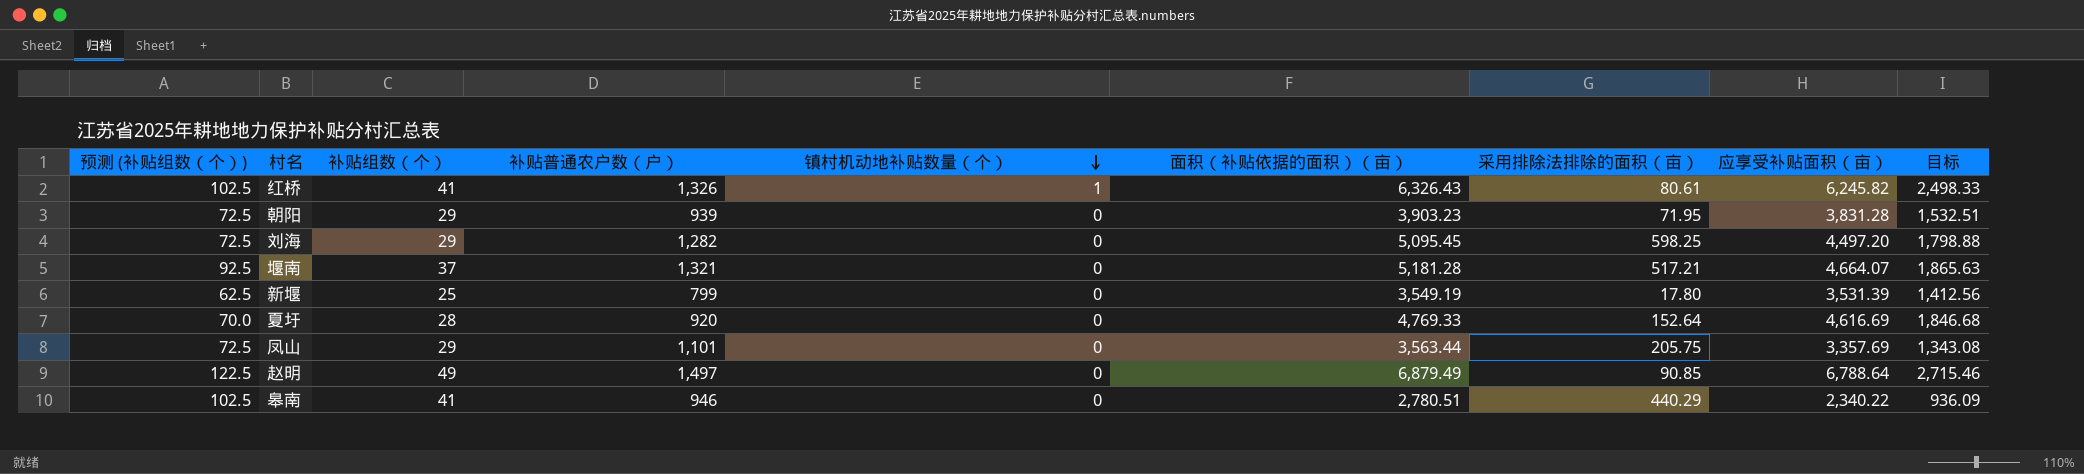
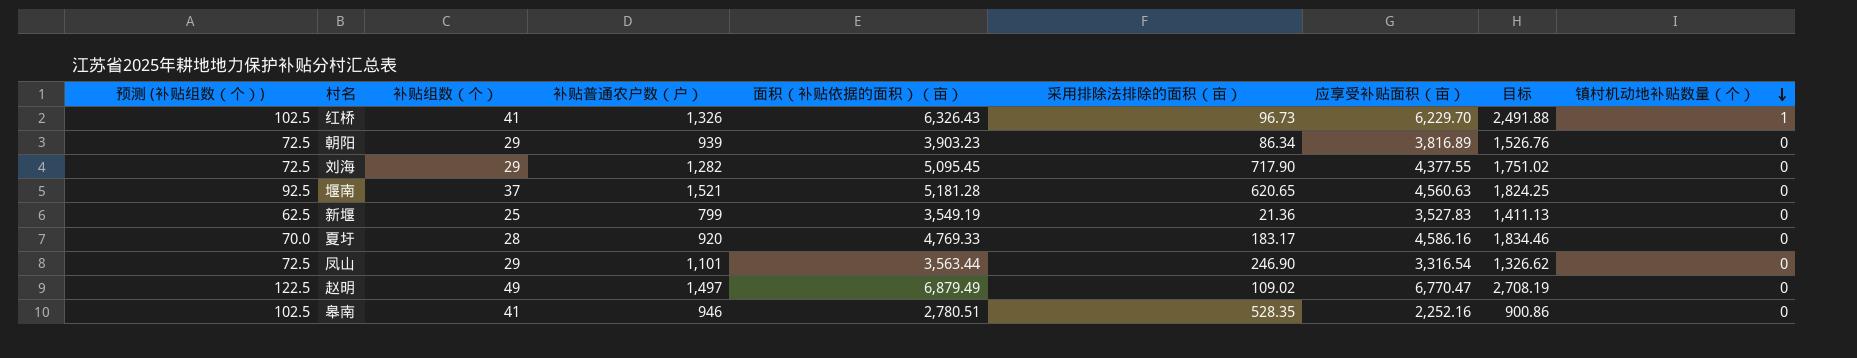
column 镇村机动地补贴数量（个） | position: 5 -> 9
红桥 | 采用排除法排除的面积（亩）: 80.61 -> 96.73
红桥 | 应享受补贴面积（亩）: 6,245.82 -> 6,229.70
红桥 | 目标: 2,498.33 -> 2,491.88
朝阳 | 采用排除法排除的面积（亩）: 71.95 -> 86.34
朝阳 | 应享受补贴面积（亩）: 3,831.28 -> 3,816.89
朝阳 | 目标: 1,532.51 -> 1,526.76
刘海 | 采用排除法排除的面积（亩）: 598.25 -> 717.90
刘海 | 应享受补贴面积（亩）: 4,497.20 -> 4,377.55
刘海 | 目标: 1,798.88 -> 1,751.02
堰南 | 补贴普通农户数（户）: 1,321 -> 1,521
堰南 | 采用排除法排除的面积（亩）: 517.21 -> 620.65
堰南 | 应享受补贴面积（亩）: 4,664.07 -> 4,560.63
堰南 | 目标: 1,865.63 -> 1,824.25
新堰 | 采用排除法排除的面积（亩）: 17.80 -> 21.36
新堰 | 应享受补贴面积（亩）: 3,531.39 -> 3,527.83
新堰 | 目标: 1,412.56 -> 1,411.13
夏圩 | 采用排除法排除的面积（亩）: 152.64 -> 183.17
夏圩 | 应享受补贴面积（亩）: 4,616.69 -> 4,586.16
夏圩 | 目标: 1,846.68 -> 1,834.46
凤山 | 采用排除法排除的面积（亩）: 205.75 -> 246.90
凤山 | 应享受补贴面积（亩）: 3,357.69 -> 3,316.54
凤山 | 目标: 1,343.08 -> 1,326.62
赵明 | 采用排除法排除的面积（亩）: 90.85 -> 109.02
赵明 | 应享受补贴面积（亩）: 6,788.64 -> 6,770.47
赵明 | 目标: 2,715.46 -> 2,708.19
皋南 | 采用排除法排除的面积（亩）: 440.29 -> 528.35
皋南 | 应享受补贴面积（亩）: 2,340.22 -> 2,252.16
皋南 | 目标: 936.09 -> 900.86

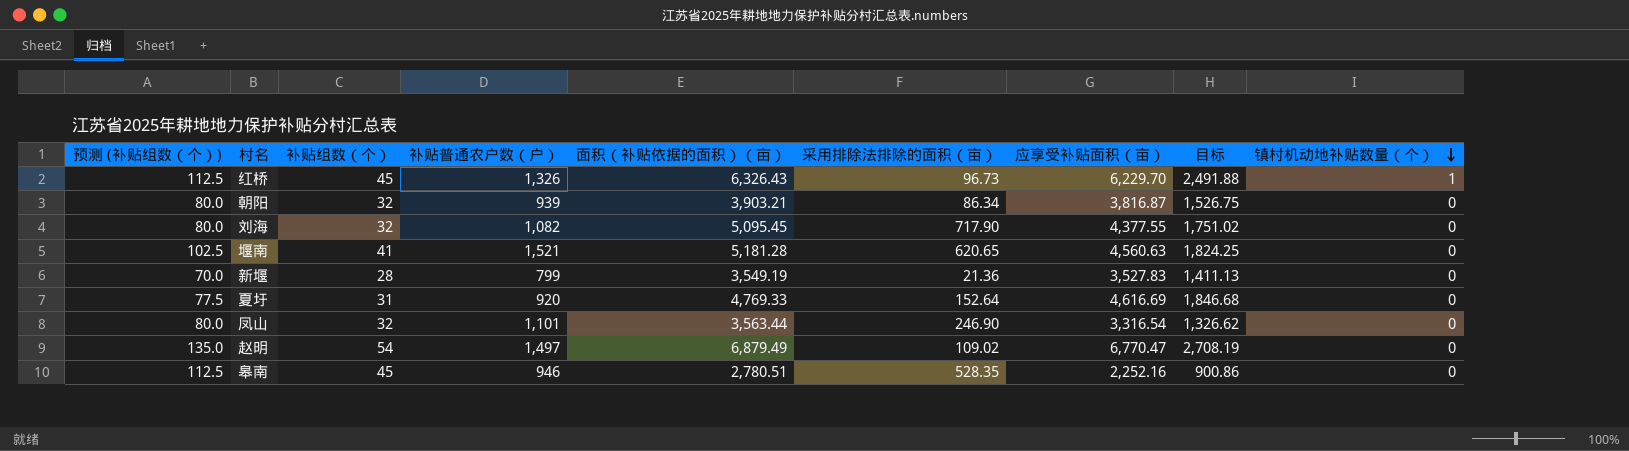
红桥 | 预测 (补贴组数（个）): 102.5 -> 112.5
红桥 | 补贴组数（个）: 41 -> 45
朝阳 | 预测 (补贴组数（个）): 72.5 -> 80.0
朝阳 | 补贴组数（个）: 29 -> 32
朝阳 | 面积（补贴依据的面积）（亩）: 3,903.23 -> 3,903.21
朝阳 | 应享受补贴面积（亩）: 3,816.89 -> 3,816.87
朝阳 | 目标: 1,526.76 -> 1,526.75
刘海 | 预测 (补贴组数（个）): 72.5 -> 80.0
刘海 | 补贴组数（个）: 29 -> 32
刘海 | 补贴普通农户数（户）: 1,282 -> 1,082
堰南 | 预测 (补贴组数（个）): 92.5 -> 102.5
堰南 | 补贴组数（个）: 37 -> 41
新堰 | 预测 (补贴组数（个）): 62.5 -> 70.0
新堰 | 补贴组数（个）: 25 -> 28
夏圩 | 预测 (补贴组数（个）): 70.0 -> 77.5
夏圩 | 补贴组数（个）: 28 -> 31
夏圩 | 采用排除法排除的面积（亩）: 183.17 -> 152.64
夏圩 | 应享受补贴面积（亩）: 4,586.16 -> 4,616.69
夏圩 | 目标: 1,834.46 -> 1,846.68
凤山 | 预测 (补贴组数（个）): 72.5 -> 80.0
凤山 | 补贴组数（个）: 29 -> 32
赵明 | 预测 (补贴组数（个）): 122.5 -> 135.0
赵明 | 补贴组数（个）: 49 -> 54
皋南 | 预测 (补贴组数（个）): 102.5 -> 112.5
皋南 | 补贴组数（个）: 41 -> 45

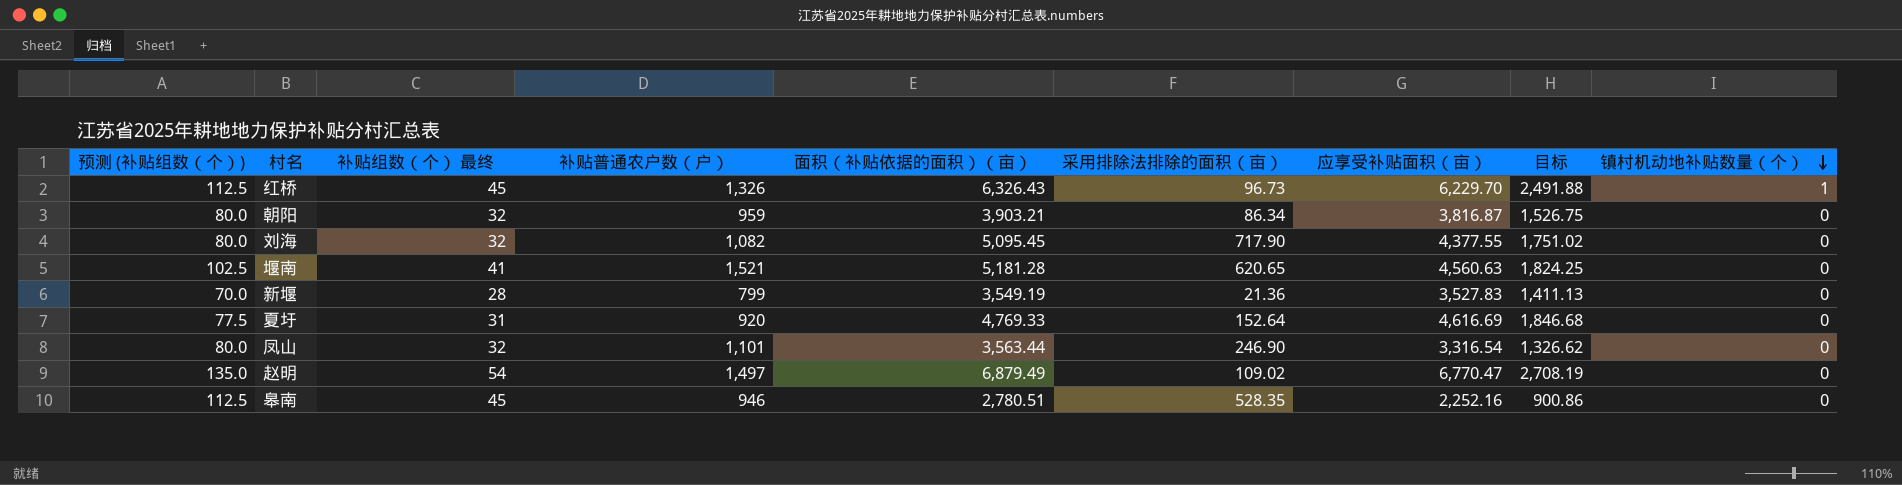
column name: 补贴组数（个） -> 补贴组数（个） 最终
朝阳 | 补贴普通农户数（户）: 939 -> 959

